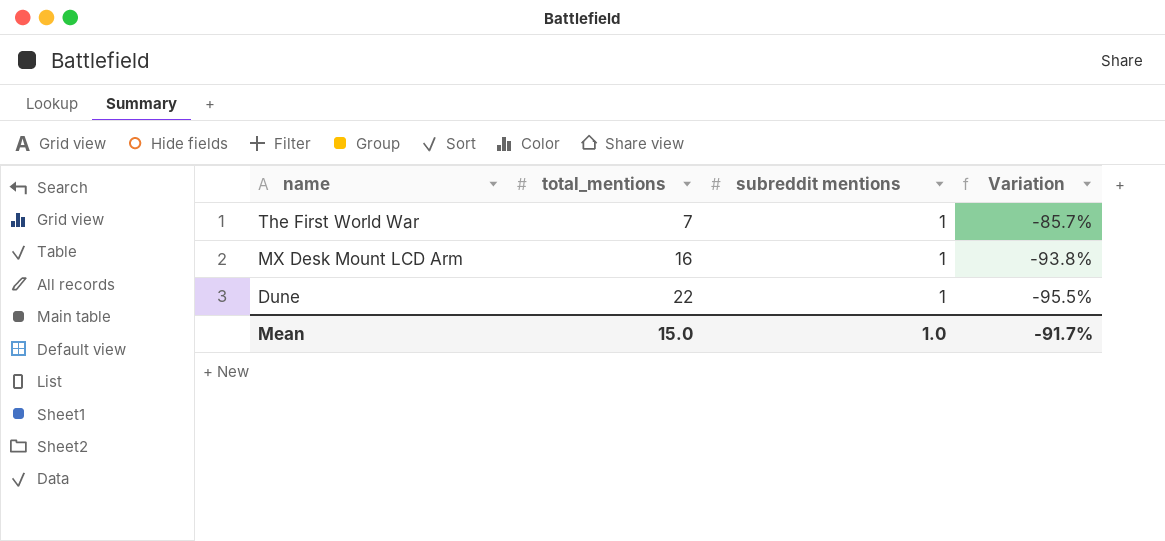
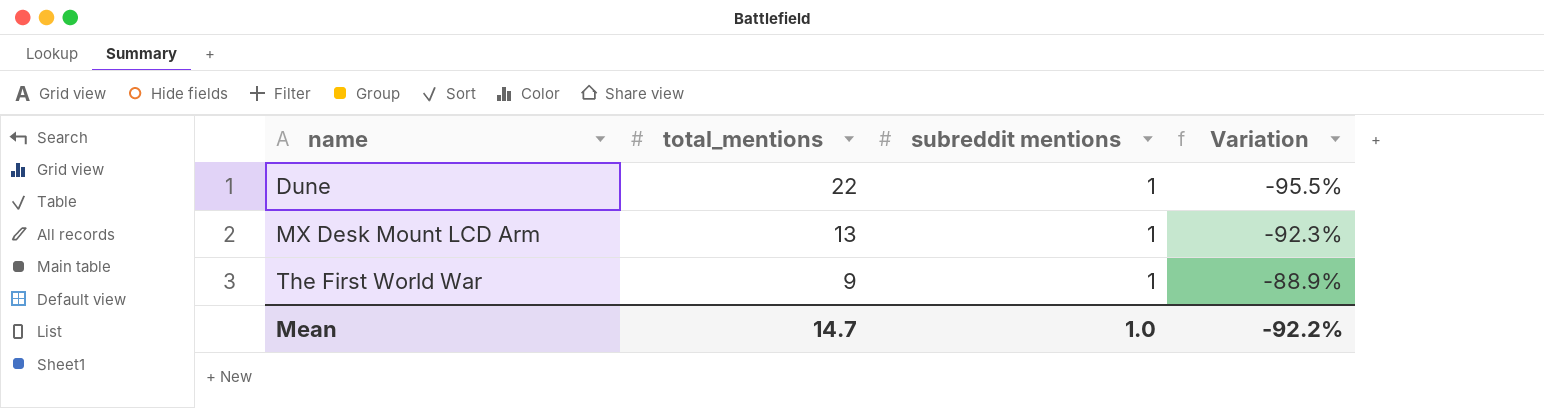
row order: name descending -> name ascending
MX Desk Mount LCD Arm | total_mentions: 16 -> 13
MX Desk Mount LCD Arm | Variation: -93.8% -> -92.3%
The First World War | total_mentions: 7 -> 9
The First World War | Variation: -85.7% -> -88.9%
Mean | total_mentions: 15.0 -> 14.7
Mean | Variation: -91.7% -> -92.2%

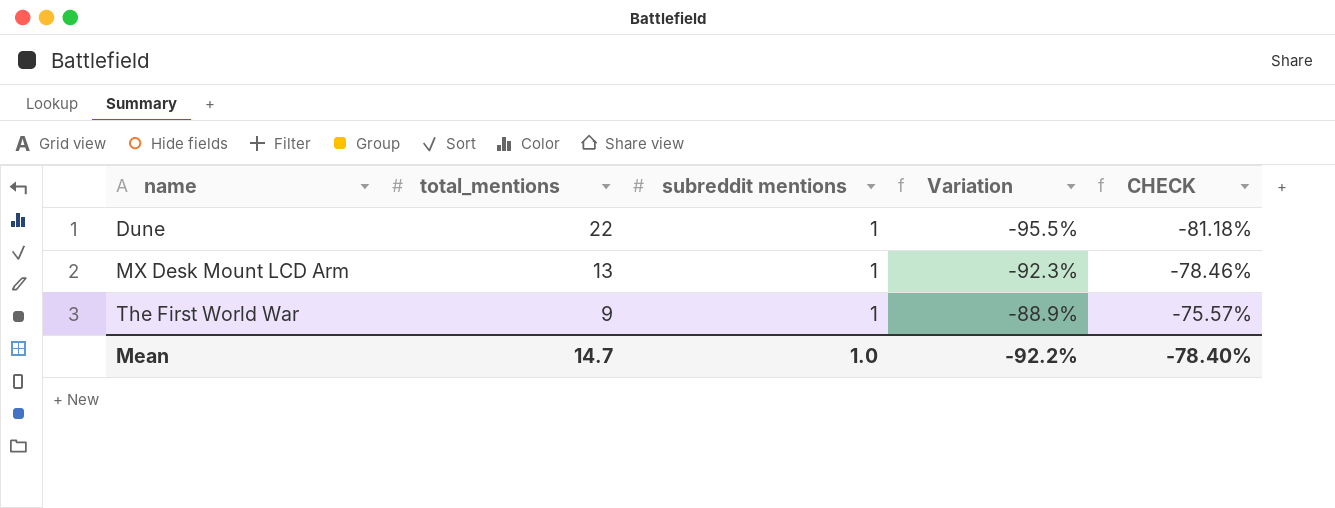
column CHECK | formula: none -> [Variation] * 0.85

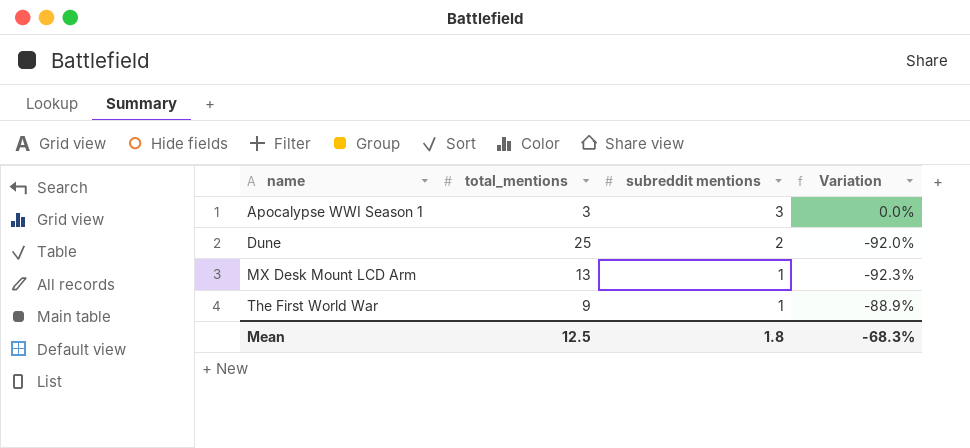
column CHECK | formula: [Variation] * 0.85 -> none
row Apocalypse WWI Season 1: none -> 3 | 3 | 0.0%
Dune | total_mentions: 22 -> 25
Dune | subreddit mentions: 1 -> 2
Dune | Variation: -95.5% -> -92.0%
Mean | total_mentions: 14.7 -> 12.5
Mean | subreddit mentions: 1.0 -> 1.8
Mean | Variation: -92.2% -> -68.3%

